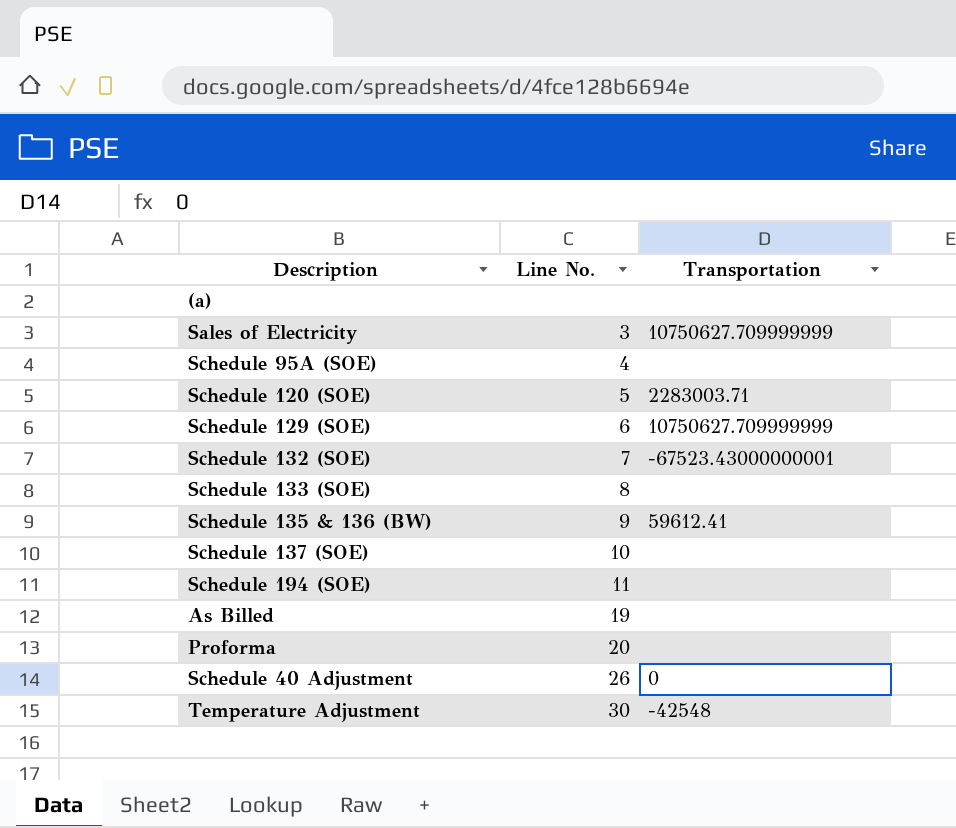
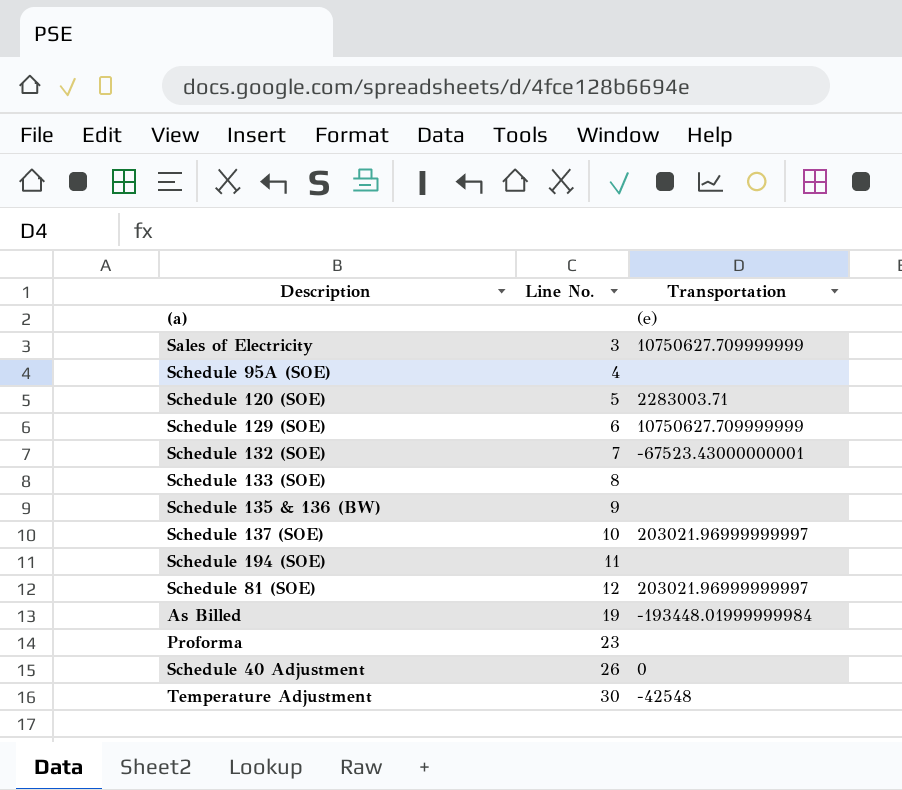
(a) | Transportation: none -> (e)
Schedule 135 & 136 (BW) | Transportation: 59612.41 -> none
Schedule 137 (SOE) | Transportation: none -> 203021.96999999997
row Schedule 81 (SOE): none -> 12 | 203021.96999999997
As Billed | Transportation: none -> -193448.01999999984
Proforma | Line No.: 20 -> 23

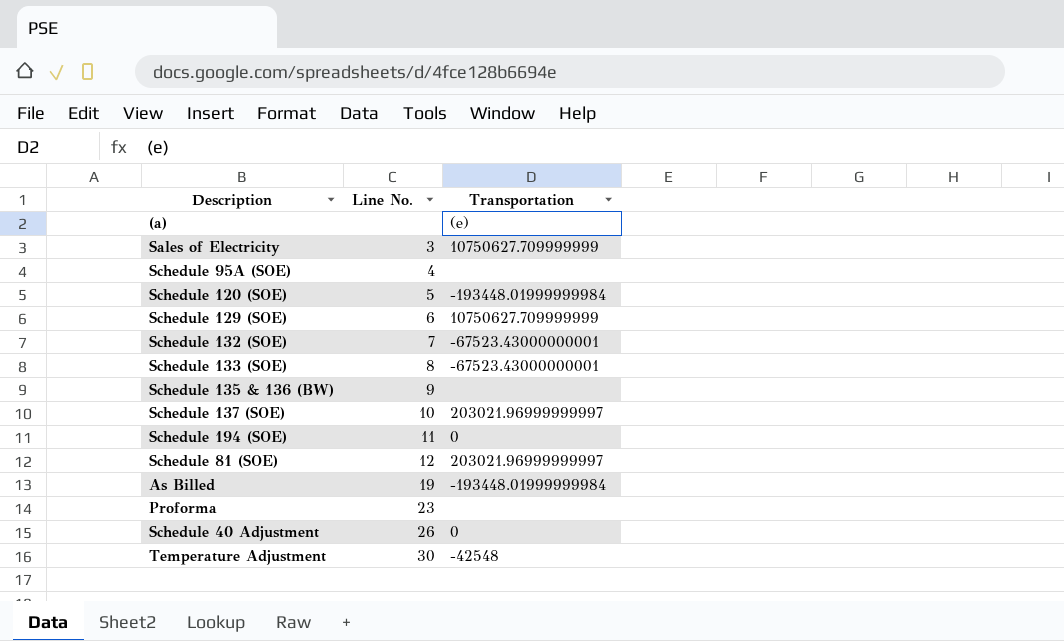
Schedule 120 (SOE) | Transportation: 2283003.71 -> -193448.01999999984
Schedule 133 (SOE) | Transportation: none -> -67523.43000000001
Schedule 194 (SOE) | Transportation: none -> 0

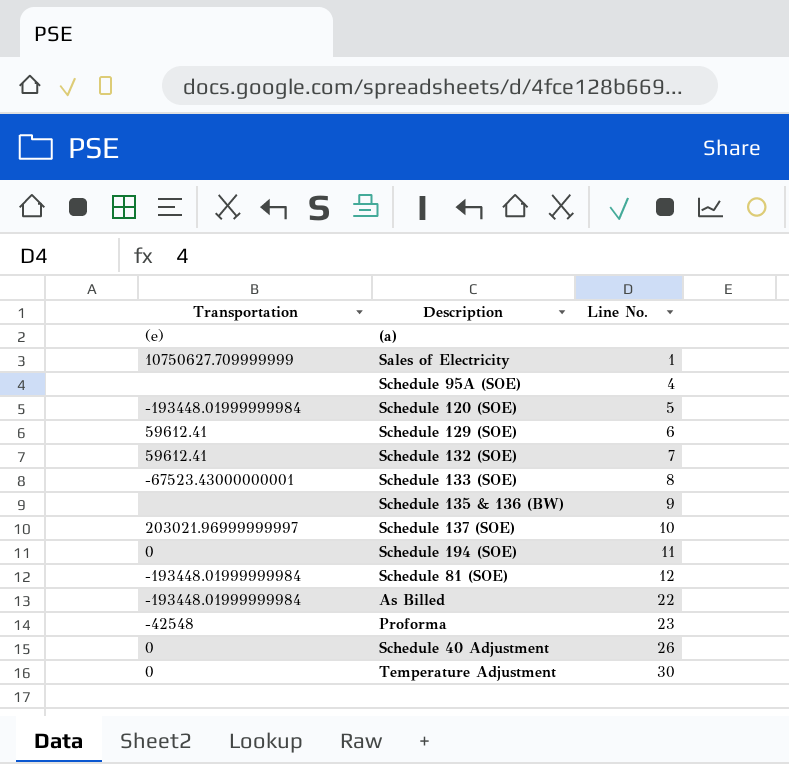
column Transportation | position: 3 -> 1
Sales of Electricity | Line No.: 3 -> 1
Schedule 129 (SOE) | Transportation: 10750627.709999999 -> 59612.41
Schedule 132 (SOE) | Transportation: -67523.43000000001 -> 59612.41
Schedule 81 (SOE) | Transportation: 203021.96999999997 -> -193448.01999999984
As Billed | Line No.: 19 -> 22
Proforma | Transportation: none -> -42548
Temperature Adjustment | Transportation: -42548 -> 0

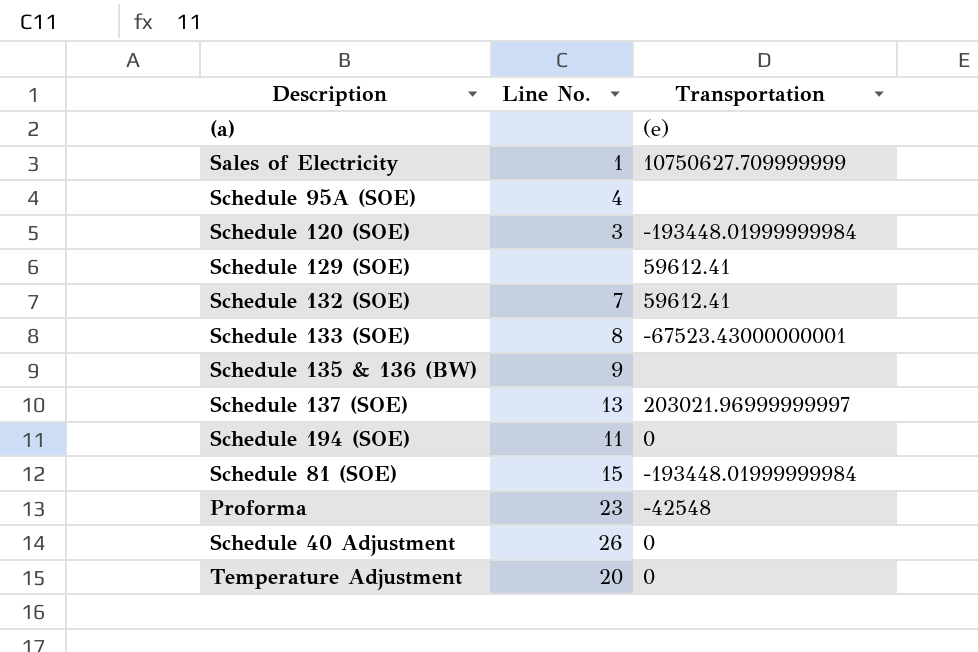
column Transportation | position: 1 -> 3
row As Billed: -193448.01999999984 | 22 -> none
Schedule 120 (SOE) | Line No.: 5 -> 3
Schedule 129 (SOE) | Line No.: 6 -> none
Schedule 137 (SOE) | Line No.: 10 -> 13
Schedule 81 (SOE) | Line No.: 12 -> 15
Temperature Adjustment | Line No.: 30 -> 20

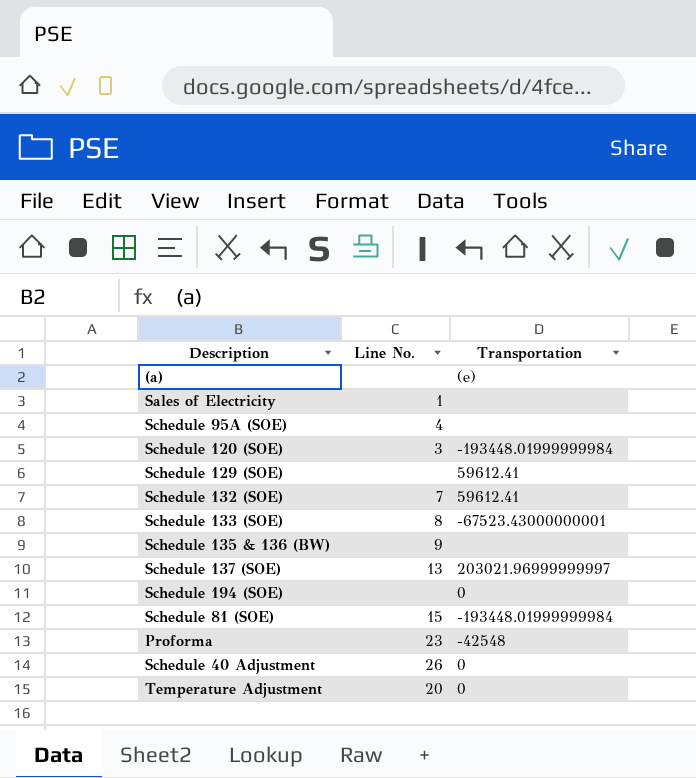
Sales of Electricity | Transportation: 10750627.709999999 -> none
Schedule 194 (SOE) | Line No.: 11 -> none

